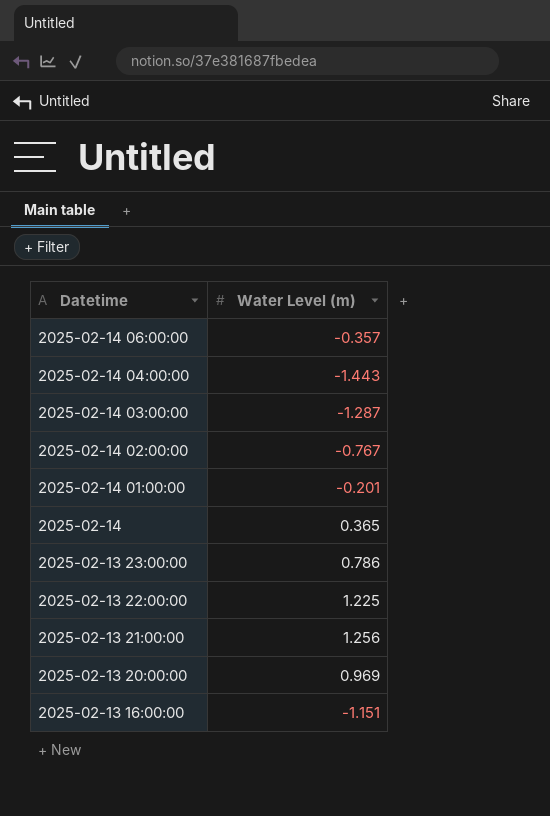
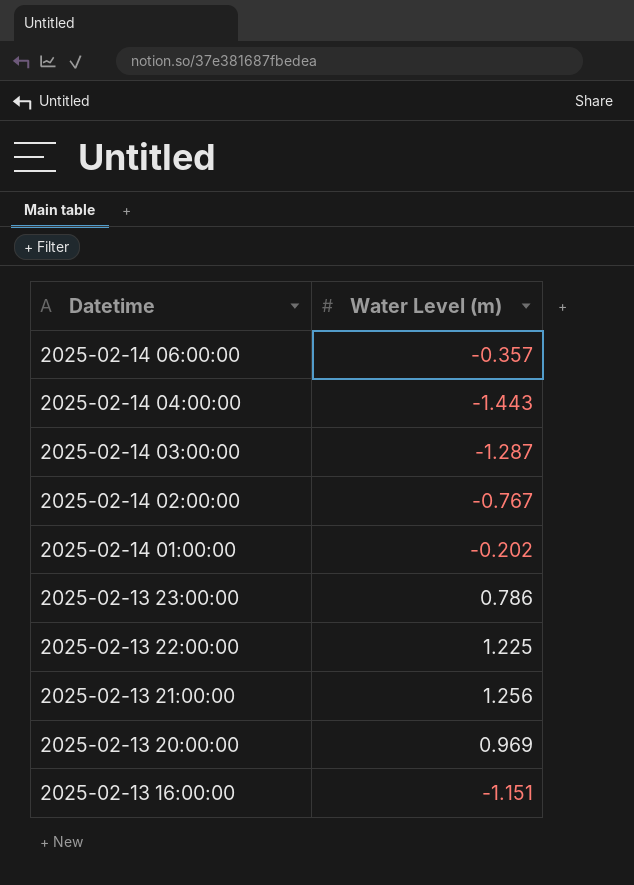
row 2025-02-14: 0.365 -> none
2025-02-14 01:00:00 | Water Level (m): -0.201 -> -0.202

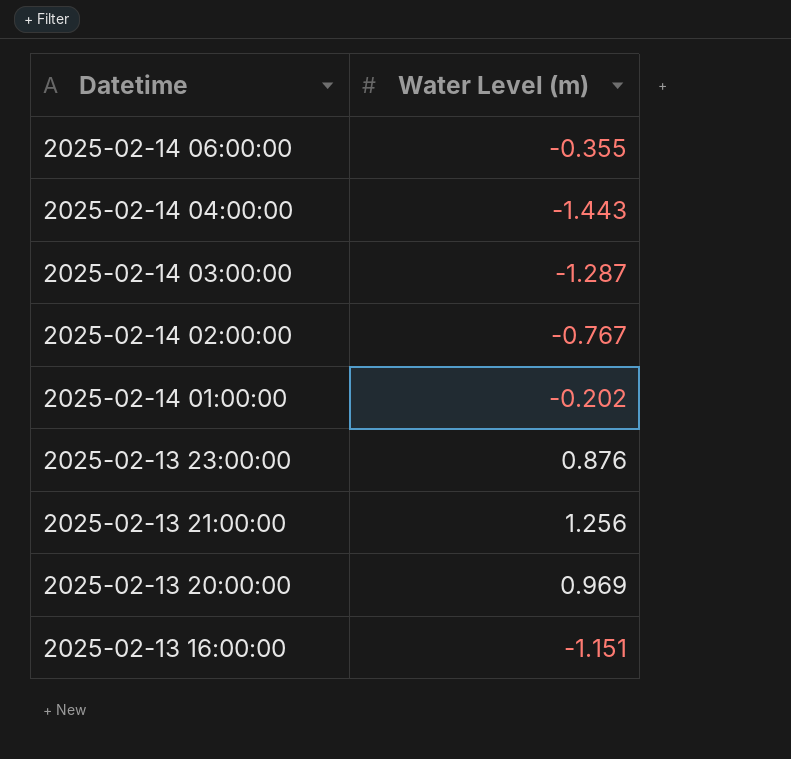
row 2025-02-13 22:00:00: 1.225 -> none
2025-02-14 06:00:00 | Water Level (m): -0.357 -> -0.355
2025-02-13 23:00:00 | Water Level (m): 0.786 -> 0.876

